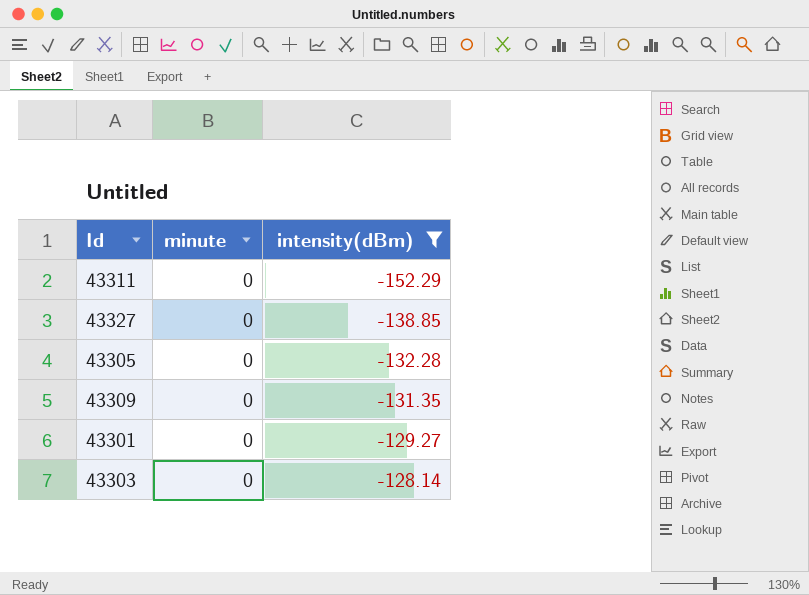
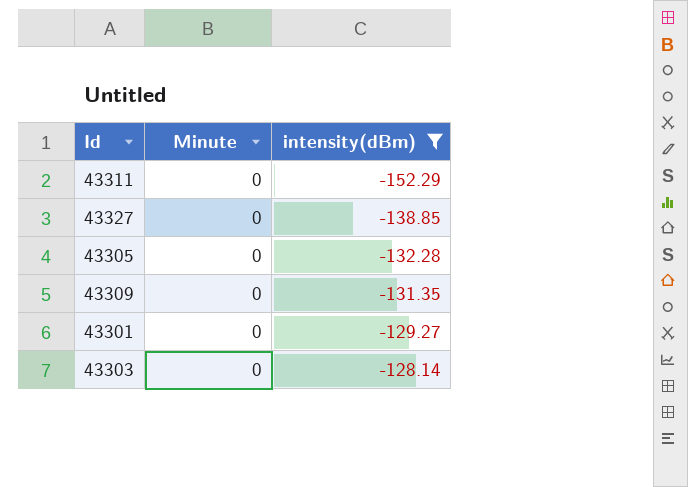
column name: minute -> Minute

